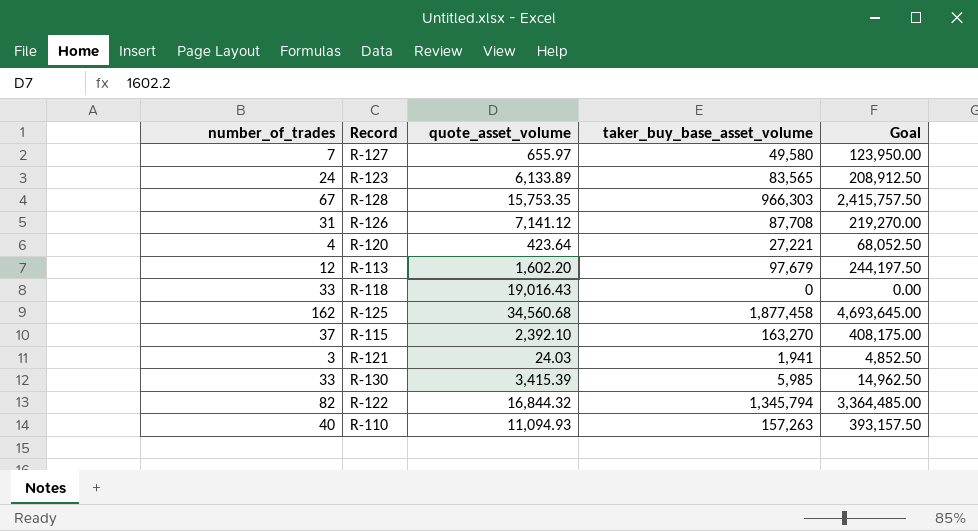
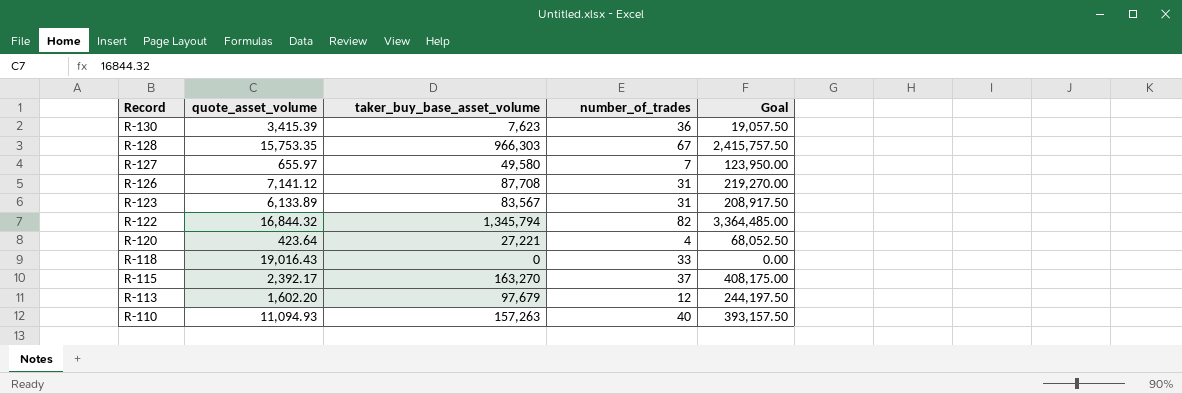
row order: none -> Record descending
column number_of_trades | position: 1 -> 4
row R-125: 162 | 34,560.68 | 1,877,458 | 4,693,645.00 -> none
row R-121: 3 | 24.03 | 1,941 | 4,852.50 -> none
R-130 | taker_buy_base_asset_volume: 5,985 -> 7,623
R-130 | number_of_trades: 33 -> 36
R-130 | Goal: 14,962.50 -> 19,057.50
R-123 | taker_buy_base_asset_volume: 83,565 -> 83,567
R-123 | number_of_trades: 24 -> 31
R-123 | Goal: 208,912.50 -> 208,917.50
R-115 | quote_asset_volume: 2,392.10 -> 2,392.17

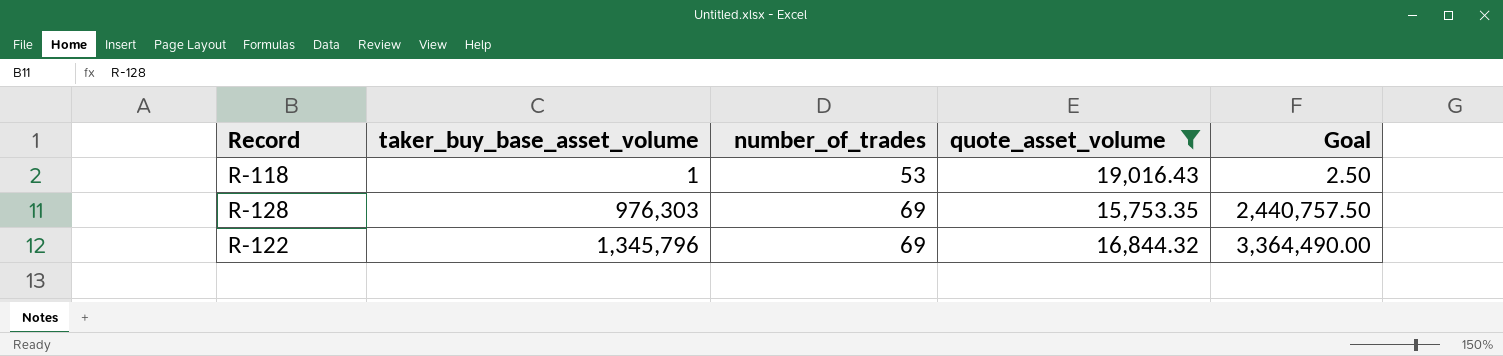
filter: none -> quote_asset_volume >= 15,753.35
row order: Record descending -> taker_buy_base_asset_volume ascending
column quote_asset_volume | position: 2 -> 4
R-118 | taker_buy_base_asset_volume: 0 -> 1
R-118 | number_of_trades: 33 -> 53
R-118 | Goal: 0.00 -> 2.50
R-128 | taker_buy_base_asset_volume: 966,303 -> 976,303
R-128 | number_of_trades: 67 -> 69
R-128 | Goal: 2,415,757.50 -> 2,440,757.50
R-122 | taker_buy_base_asset_volume: 1,345,794 -> 1,345,796
R-122 | number_of_trades: 82 -> 69
R-122 | Goal: 3,364,485.00 -> 3,364,490.00

